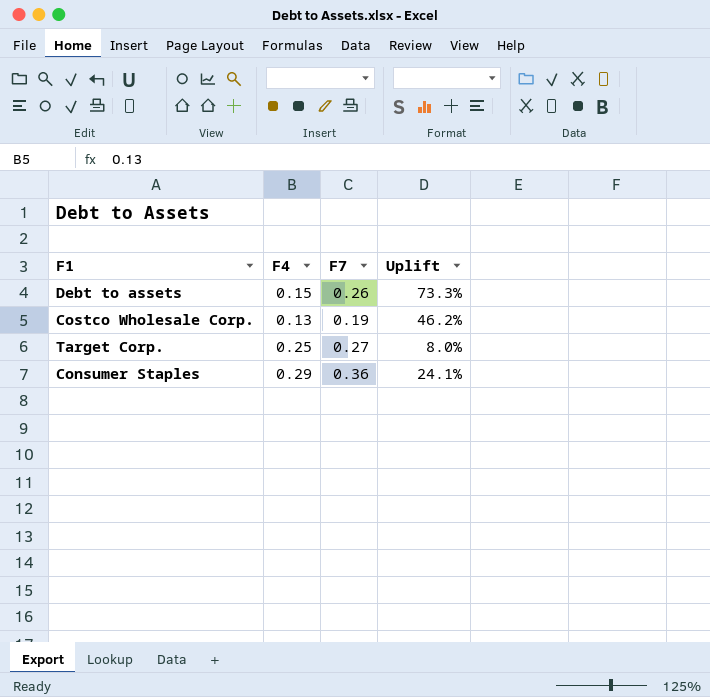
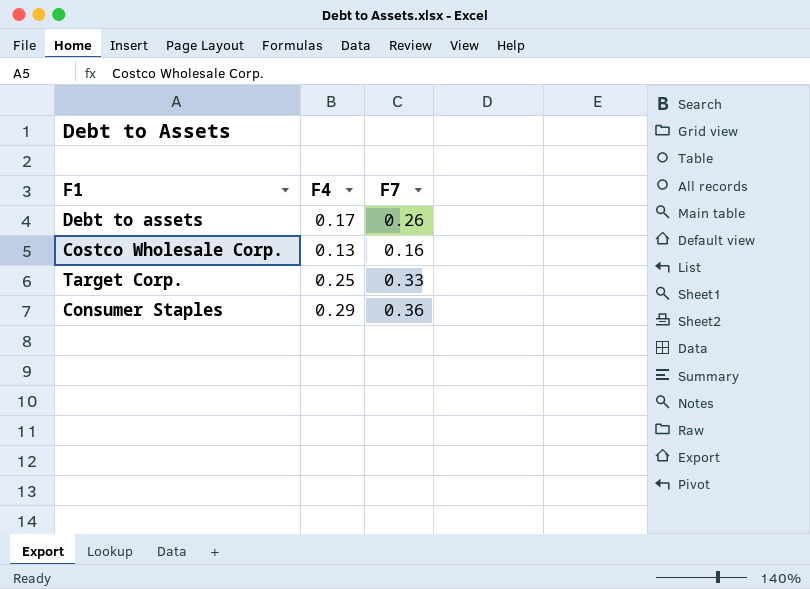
column Uplift | formula: ([F7] - [F4]) / [F4] -> none
Debt to assets | F4: 0.15 -> 0.17
Costco Wholesale Corp. | F7: 0.19 -> 0.16
Target Corp. | F7: 0.27 -> 0.33

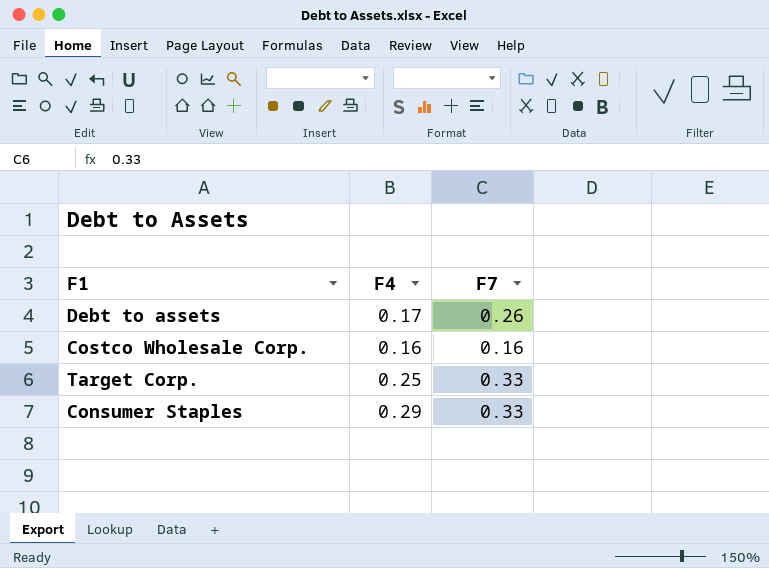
Costco Wholesale Corp. | F4: 0.13 -> 0.16
Consumer Staples | F7: 0.36 -> 0.33

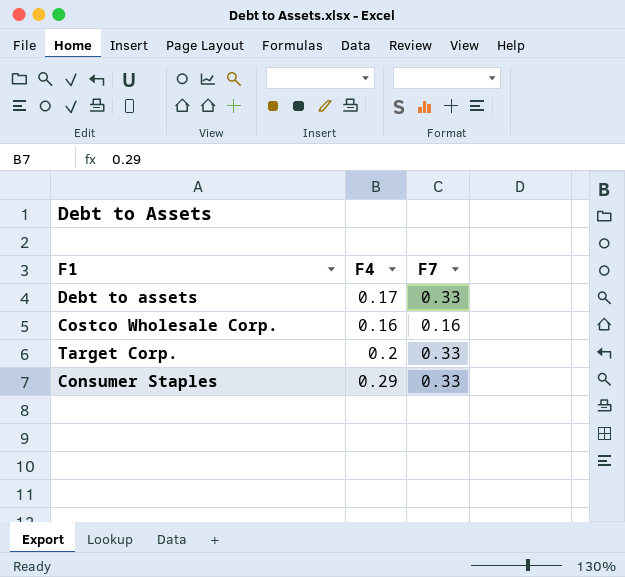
Debt to assets | F7: 0.26 -> 0.33
Target Corp. | F4: 0.25 -> 0.2

